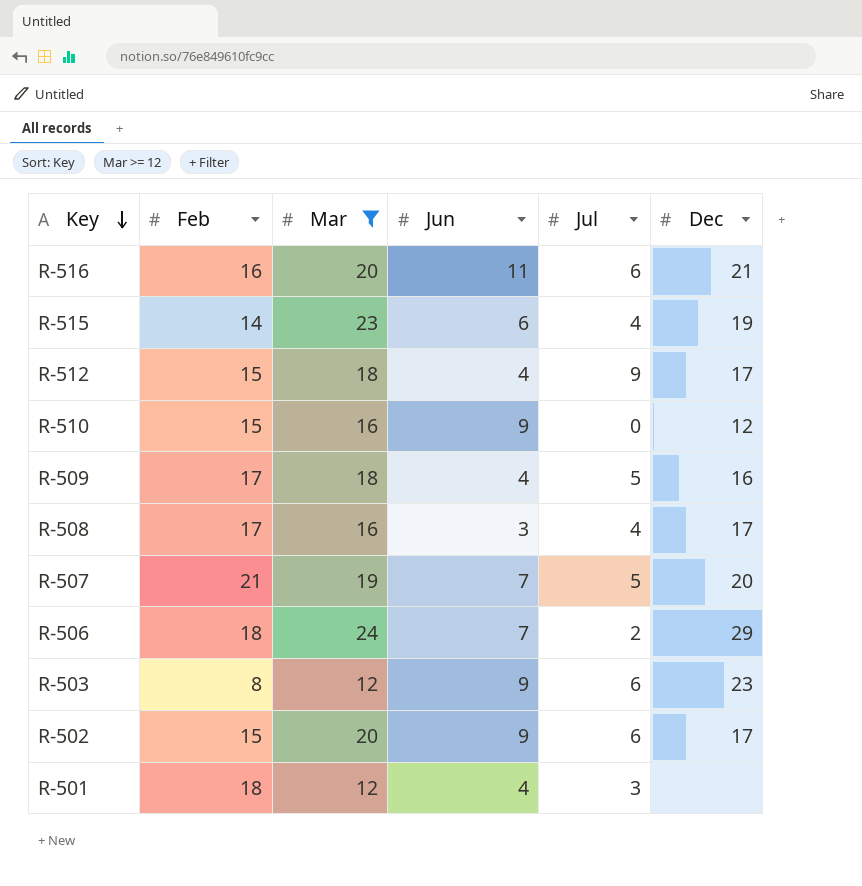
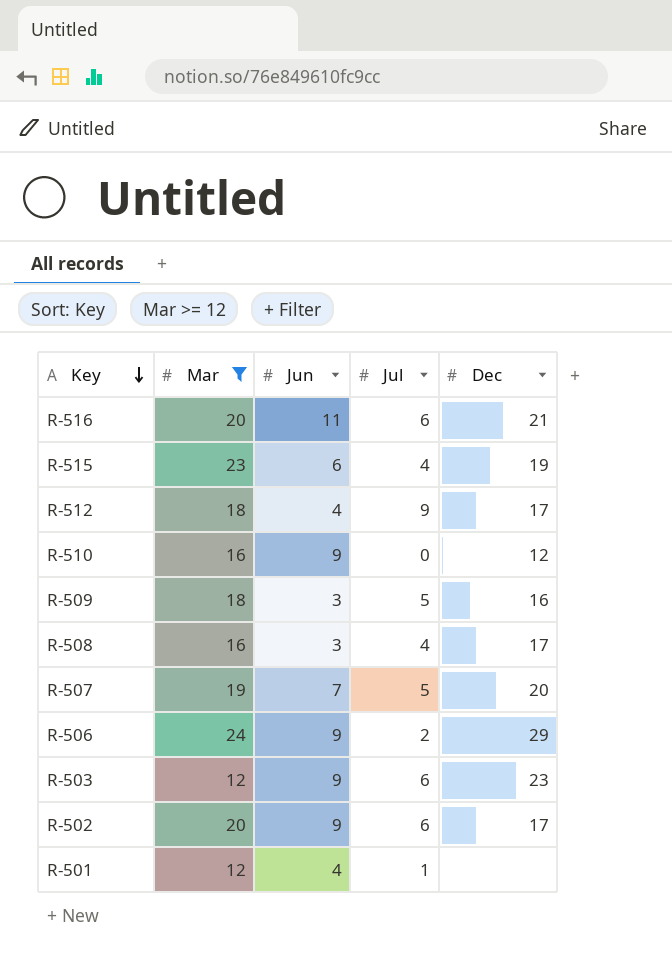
column Feb | position: 2 -> none
R-509 | Jun: 4 -> 3
R-506 | Jun: 7 -> 9
R-501 | Jul: 3 -> 1

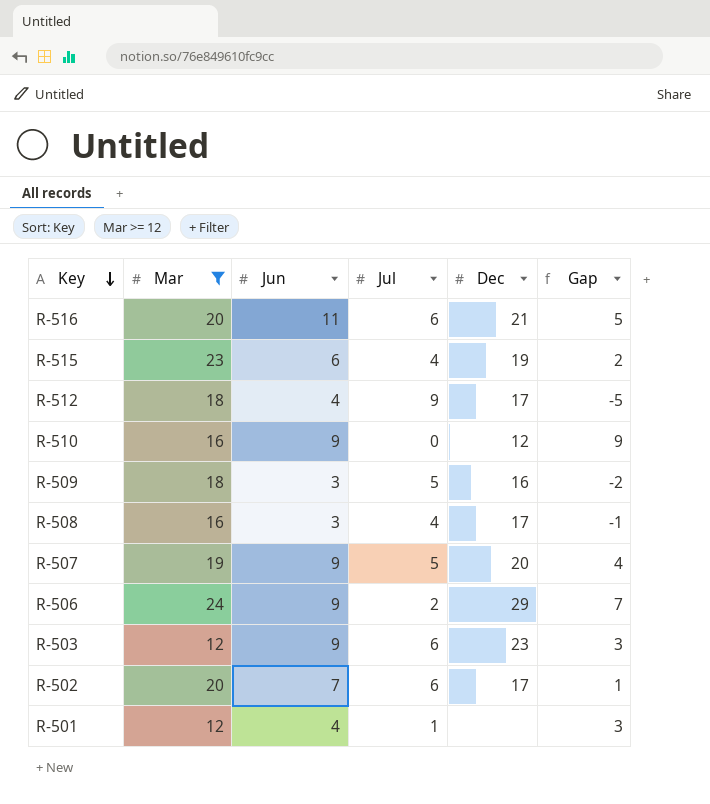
column Gap | formula: none -> [Jun] - [Jul]
R-507 | Jun: 7 -> 9
R-502 | Jun: 9 -> 7

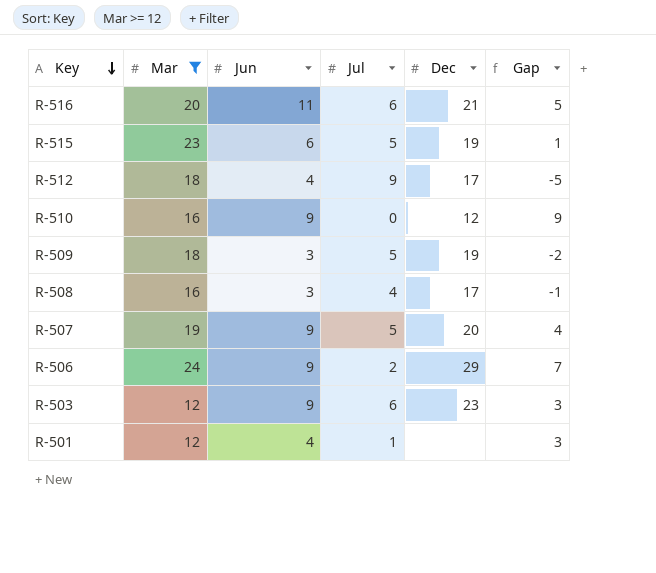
row R-502: 20 | 7 | 6 | 17 | 1 -> none
R-515 | Jul: 4 -> 5
R-515 | Gap: 2 -> 1
R-509 | Dec: 16 -> 19

